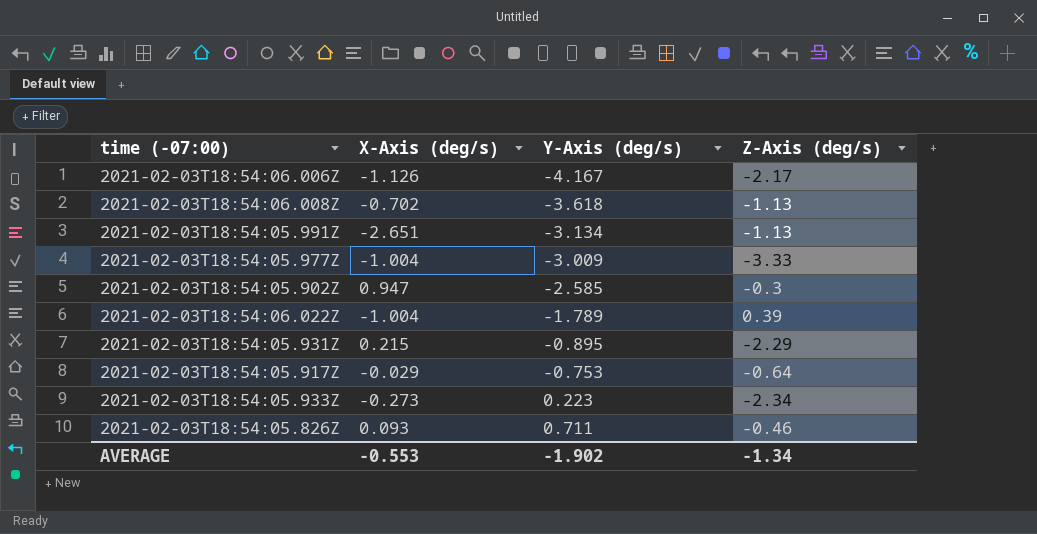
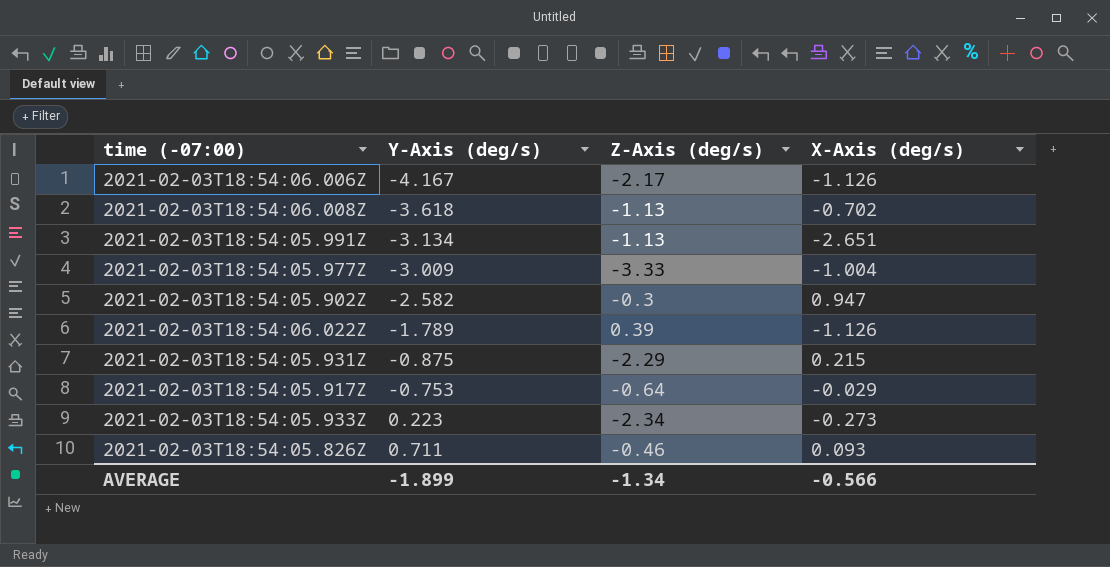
column X-Axis (deg/s) | position: 2 -> 4
2021-02-03T18:54:05.902Z | Y-Axis (deg/s): -2.585 -> -2.582
2021-02-03T18:54:06.022Z | X-Axis (deg/s): -1.004 -> -1.126
2021-02-03T18:54:05.931Z | Y-Axis (deg/s): -0.895 -> -0.875
AVERAGE | Y-Axis (deg/s): -1.902 -> -1.899
AVERAGE | X-Axis (deg/s): -0.553 -> -0.566

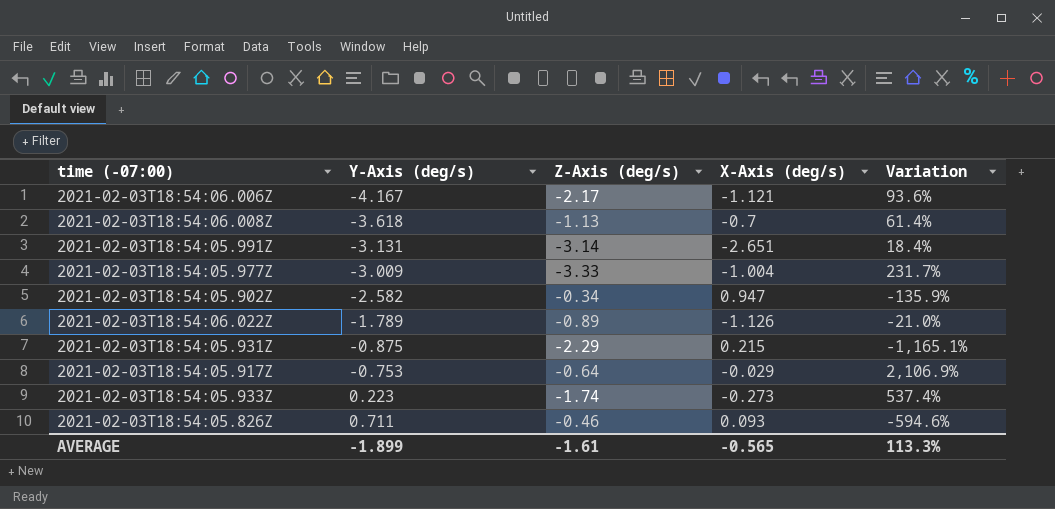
column Variation | formula: none -> ([Z-Axis (deg/s)] - [X-Axis (deg/s)]) / [X-Axis (deg/s)]
2021-02-03T18:54:06.006Z | X-Axis (deg/s): -1.126 -> -1.121
2021-02-03T18:54:06.008Z | X-Axis (deg/s): -0.702 -> -0.7
2021-02-03T18:54:05.991Z | Y-Axis (deg/s): -3.134 -> -3.131
2021-02-03T18:54:05.991Z | Z-Axis (deg/s): -1.13 -> -3.14
2021-02-03T18:54:05.902Z | Z-Axis (deg/s): -0.3 -> -0.34
2021-02-03T18:54:06.022Z | Z-Axis (deg/s): 0.39 -> -0.89
2021-02-03T18:54:05.933Z | Z-Axis (deg/s): -2.34 -> -1.74
AVERAGE | Z-Axis (deg/s): -1.34 -> -1.61
AVERAGE | X-Axis (deg/s): -0.566 -> -0.565

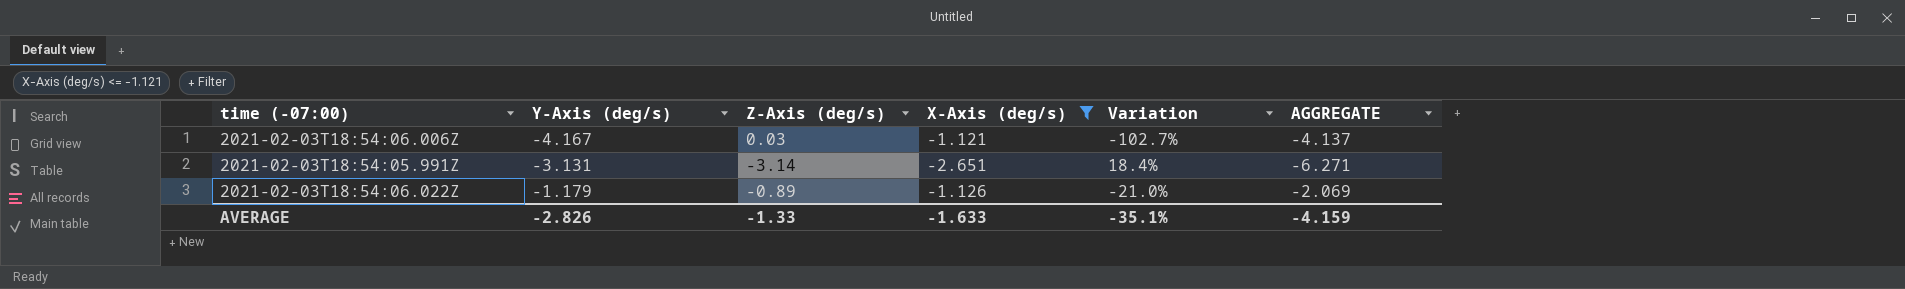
filter: none -> X-Axis (deg/s) <= -1.121
column AGGREGATE | formula: none -> [Y-Axis (deg/s)] + [Z-Axis (deg/s)]
2021-02-03T18:54:06.006Z | Z-Axis (deg/s): -2.17 -> 0.03
2021-02-03T18:54:06.006Z | Variation: 93.6% -> -102.7%
2021-02-03T18:54:06.022Z | Y-Axis (deg/s): -1.789 -> -1.179
AVERAGE | Y-Axis (deg/s): -1.899 -> -2.826
AVERAGE | Z-Axis (deg/s): -1.61 -> -1.33
AVERAGE | X-Axis (deg/s): -0.565 -> -1.633
AVERAGE | Variation: 113.3% -> -35.1%

